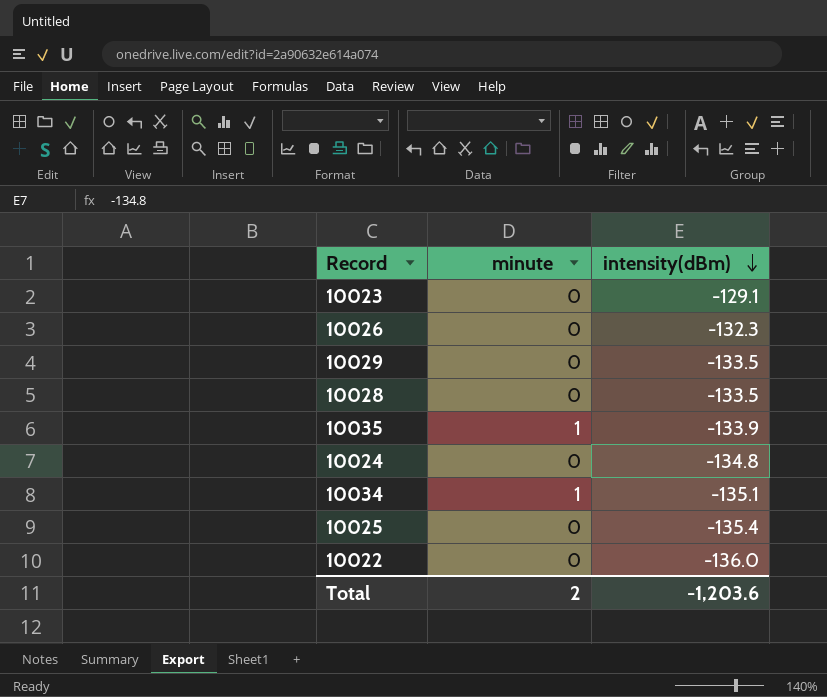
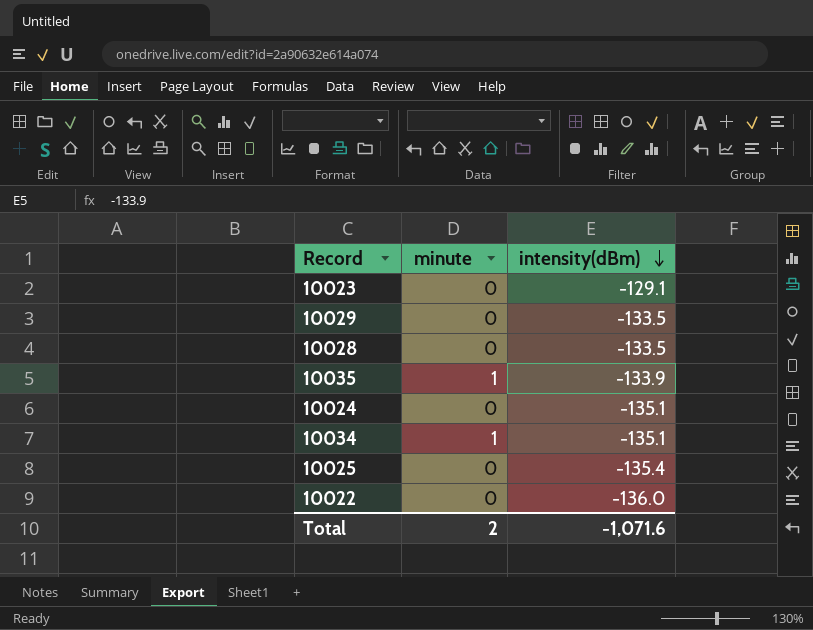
row 10026: 0 | -132.3 -> none
10024 | intensity(dBm): -134.8 -> -135.1
Total | intensity(dBm): -1,203.6 -> -1,071.6

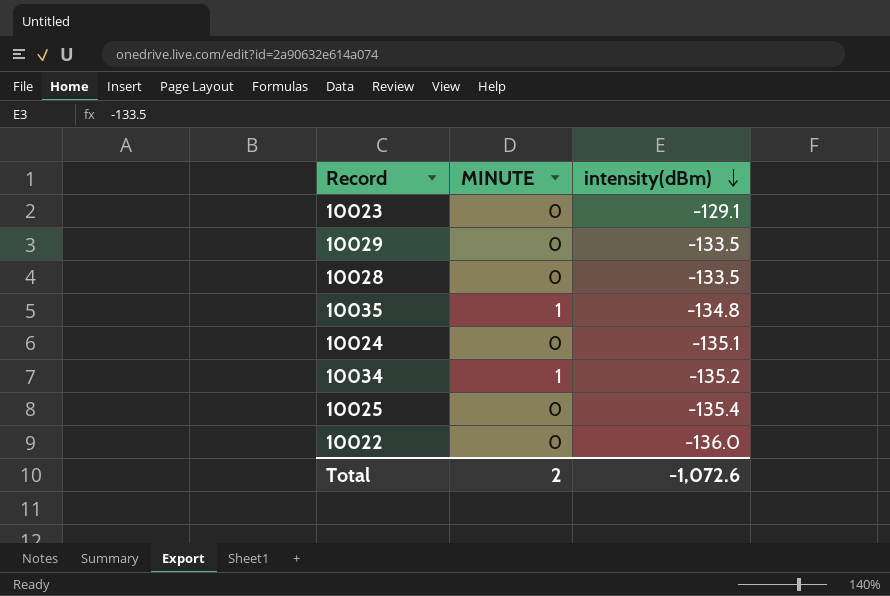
column name: minute -> MINUTE
10035 | intensity(dBm): -133.9 -> -134.8
10034 | intensity(dBm): -135.1 -> -135.2
Total | intensity(dBm): -1,071.6 -> -1,072.6

